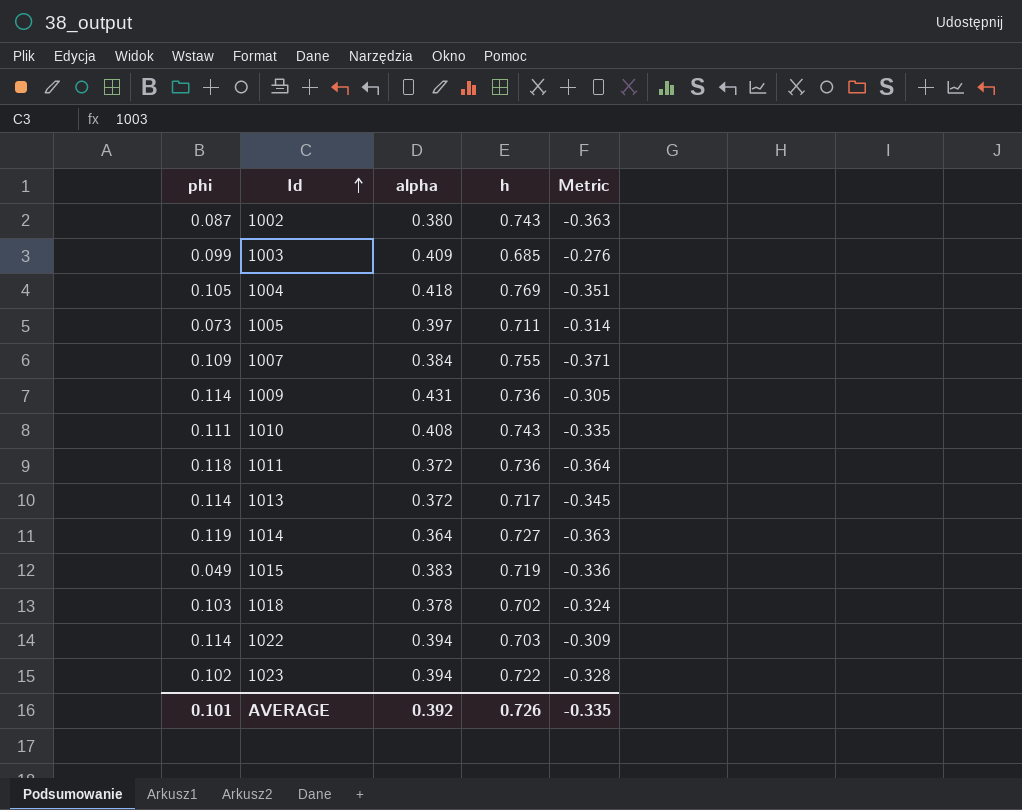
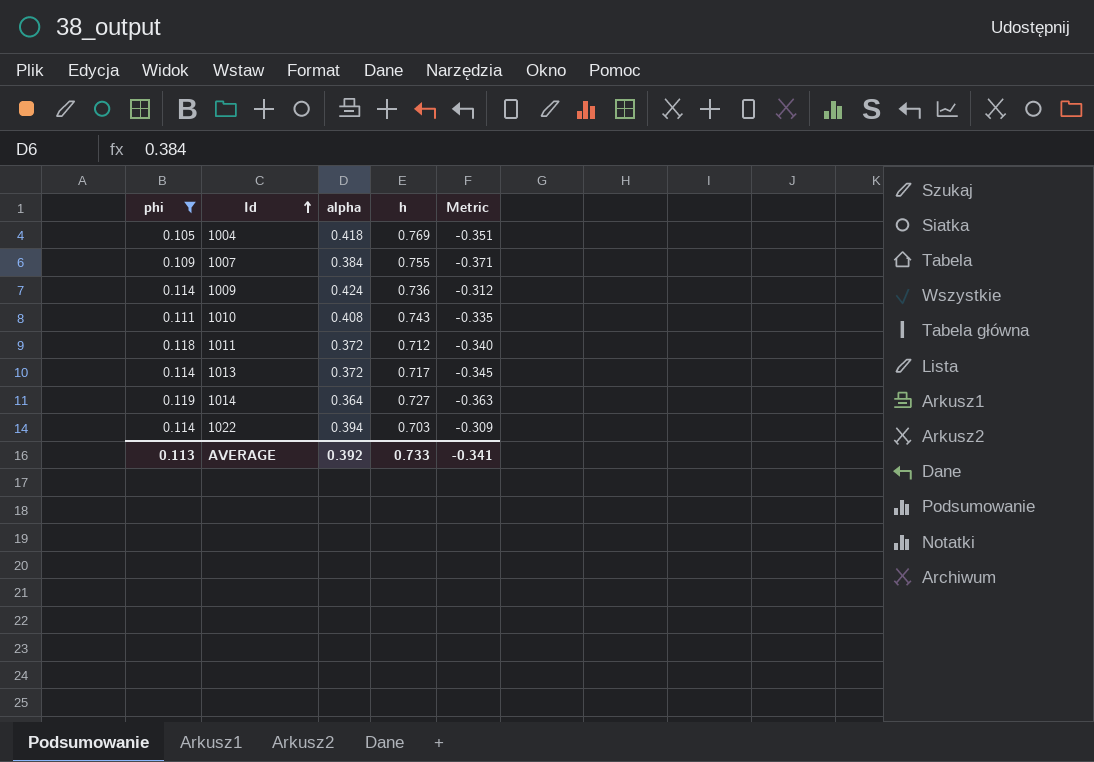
filter: none -> phi >= 0.105
1009 | alpha: 0.431 -> 0.424
1009 | Metric: -0.305 -> -0.312
1011 | h: 0.736 -> 0.712
1011 | Metric: -0.364 -> -0.340
AVERAGE | phi: 0.101 -> 0.113
AVERAGE | h: 0.726 -> 0.733
AVERAGE | Metric: -0.335 -> -0.341

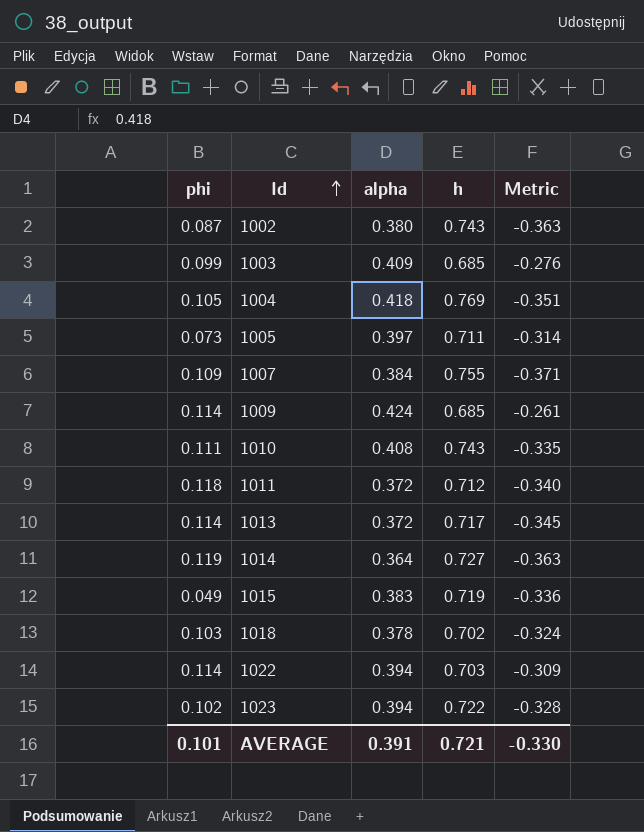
filter: phi >= 0.105 -> none
1009 | h: 0.736 -> 0.685
1009 | Metric: -0.312 -> -0.261
AVERAGE | phi: 0.113 -> 0.101
AVERAGE | alpha: 0.392 -> 0.391
AVERAGE | h: 0.733 -> 0.721
AVERAGE | Metric: -0.341 -> -0.330

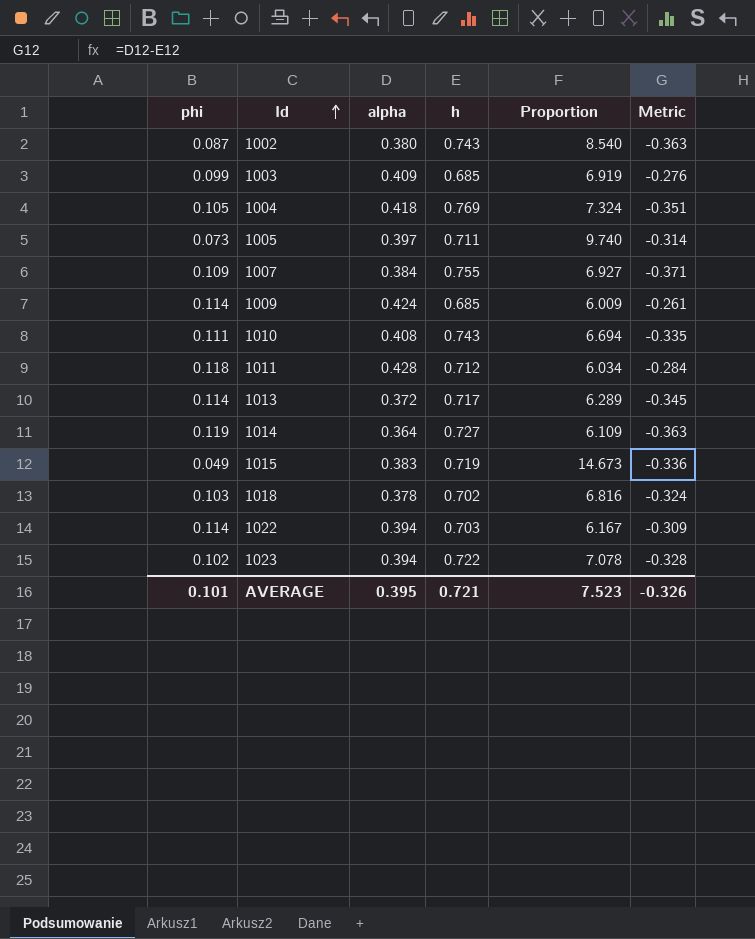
column Proportion | formula: none -> [h] / [phi]
1011 | alpha: 0.372 -> 0.428
1011 | Metric: -0.340 -> -0.284
AVERAGE | alpha: 0.391 -> 0.395
AVERAGE | Metric: -0.330 -> -0.326

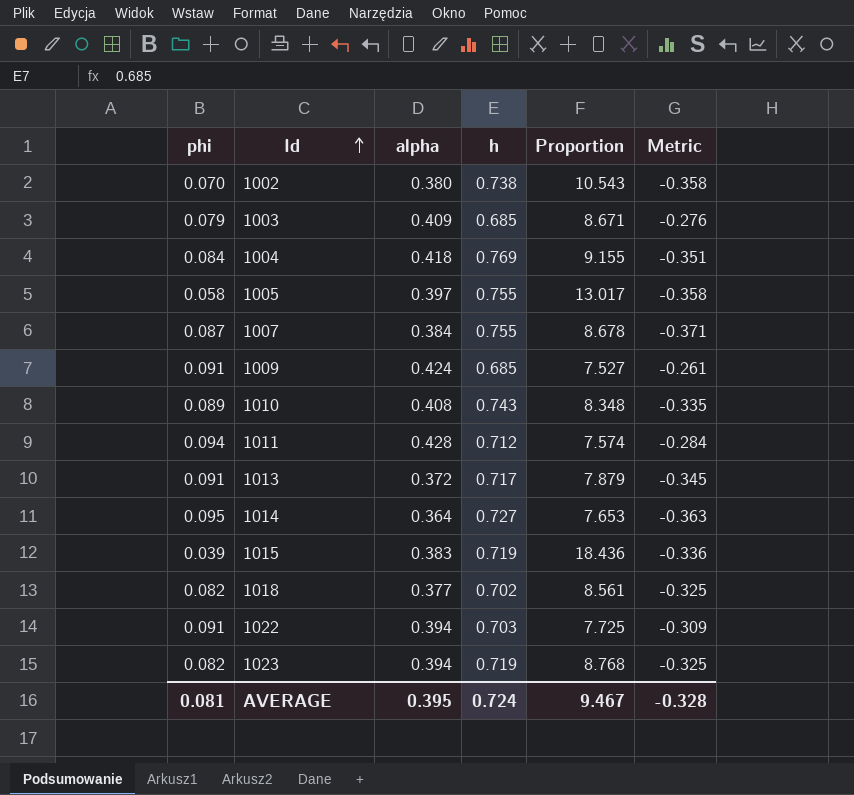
1002 | phi: 0.087 -> 0.070
1002 | h: 0.743 -> 0.738
1002 | Proportion: 8.540 -> 10.543
1002 | Metric: -0.363 -> -0.358
1003 | phi: 0.099 -> 0.079
1003 | Proportion: 6.919 -> 8.671
1004 | phi: 0.105 -> 0.084
1004 | Proportion: 7.324 -> 9.155
1005 | phi: 0.073 -> 0.058
1005 | h: 0.711 -> 0.755
1005 | Proportion: 9.740 -> 13.017
1005 | Metric: -0.314 -> -0.358
1007 | phi: 0.109 -> 0.087
1007 | Proportion: 6.927 -> 8.678
1009 | phi: 0.114 -> 0.091
1009 | Proportion: 6.009 -> 7.527
1010 | phi: 0.111 -> 0.089
1010 | Proportion: 6.694 -> 8.348
1011 | phi: 0.118 -> 0.094
1011 | Proportion: 6.034 -> 7.574
1013 | phi: 0.114 -> 0.091
1013 | Proportion: 6.289 -> 7.879
1014 | phi: 0.119 -> 0.095
1014 | Proportion: 6.109 -> 7.653
1015 | phi: 0.049 -> 0.039
1015 | Proportion: 14.673 -> 18.436
1018 | phi: 0.103 -> 0.082
1018 | alpha: 0.378 -> 0.377
1018 | Proportion: 6.816 -> 8.561
1018 | Metric: -0.324 -> -0.325
1022 | phi: 0.114 -> 0.091
1022 | Proportion: 6.167 -> 7.725
1023 | phi: 0.102 -> 0.082
1023 | h: 0.722 -> 0.719
1023 | Proportion: 7.078 -> 8.768
1023 | Metric: -0.328 -> -0.325
AVERAGE | phi: 0.101 -> 0.081
AVERAGE | h: 0.721 -> 0.724
AVERAGE | Proportion: 7.523 -> 9.467
AVERAGE | Metric: -0.326 -> -0.328

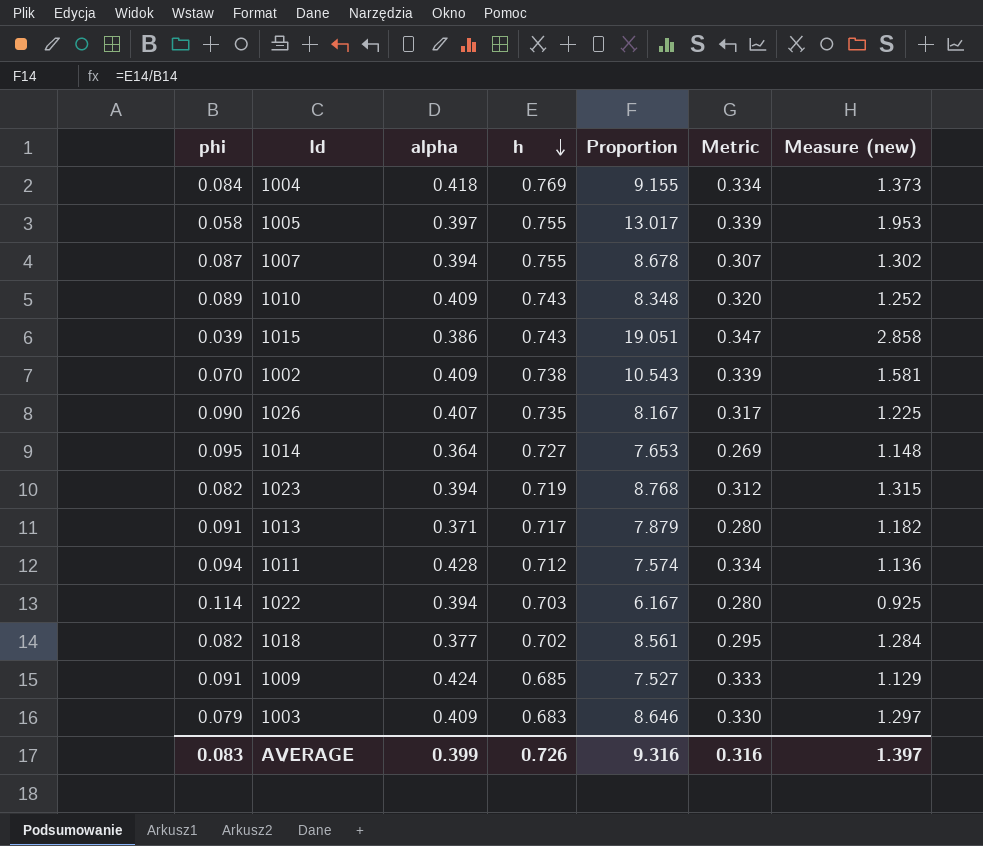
row order: Id ascending -> h descending
column Metric | formula: [alpha] - [h] -> [alpha] - [phi]
column Measure (new) | formula: none -> [Proportion] * 0.15
1007 | alpha: 0.384 -> 0.394
1010 | alpha: 0.408 -> 0.409
1015 | alpha: 0.383 -> 0.386
1015 | h: 0.719 -> 0.743
1015 | Proportion: 18.436 -> 19.051
1002 | alpha: 0.380 -> 0.409
row 1026: none -> 0.090 | 0.407 | 0.735 | 8.167 | 0.317 | 1.225
1013 | alpha: 0.372 -> 0.371
1022 | phi: 0.091 -> 0.114
1022 | Proportion: 7.725 -> 6.167
1003 | h: 0.685 -> 0.683
1003 | Proportion: 8.671 -> 8.646
AVERAGE | phi: 0.081 -> 0.083
AVERAGE | alpha: 0.395 -> 0.399
AVERAGE | h: 0.724 -> 0.726
AVERAGE | Proportion: 9.467 -> 9.316
AVERAGE | Metric: -0.328 -> 0.316

